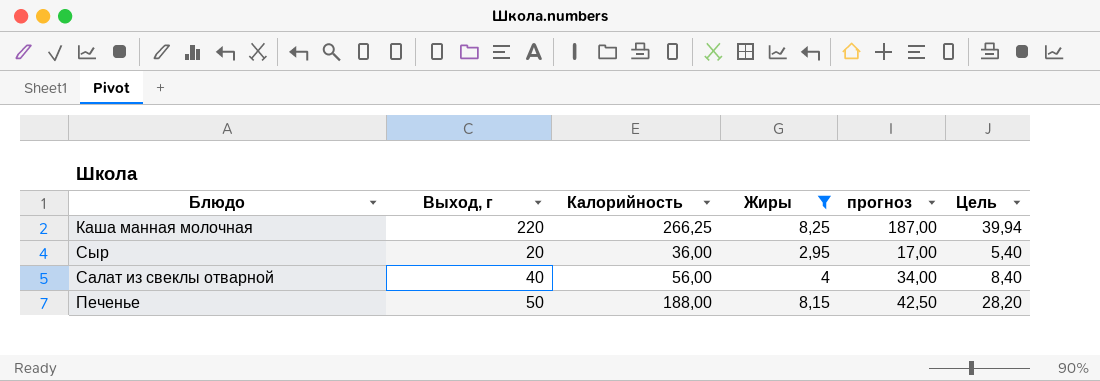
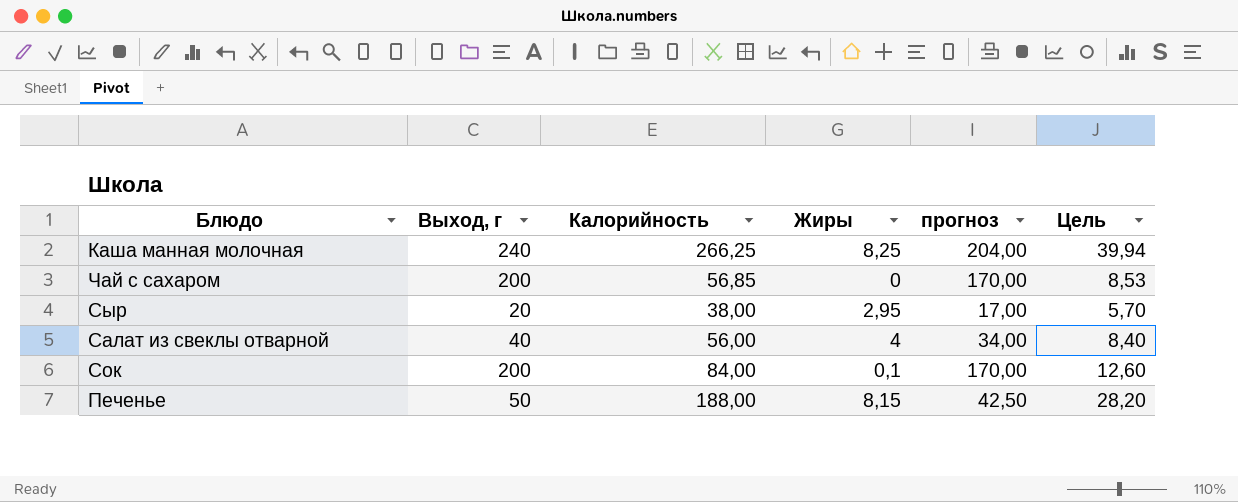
filter: Жиры >= 2,95 -> none
Каша манная молочная | Выход, г: 220 -> 240
Каша манная молочная | прогноз: 187,00 -> 204,00
Сыр | Калорийность: 36,00 -> 38,00
Сыр | Цель: 5,40 -> 5,70

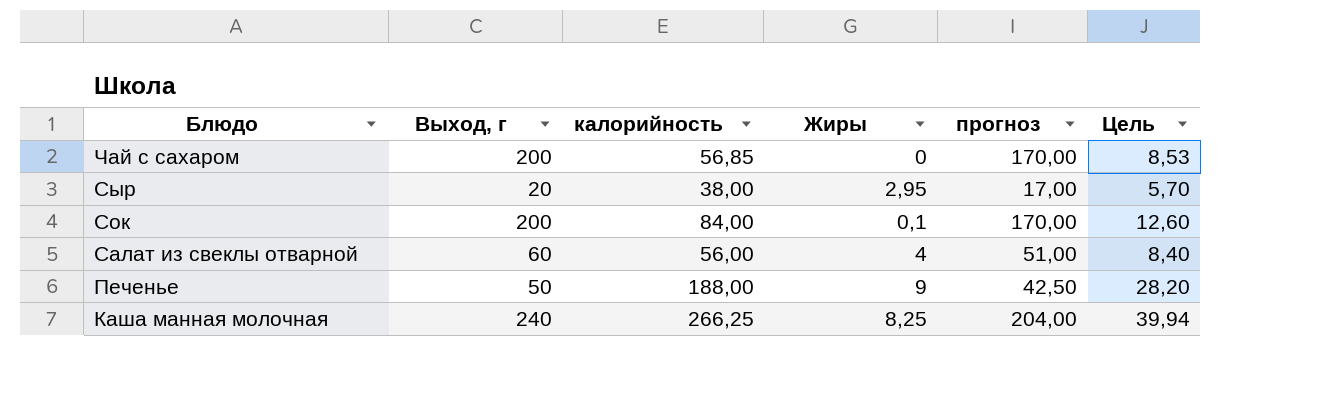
row order: none -> Блюдо descending
column name: Калорийность -> калорийность
Салат из свеклы отварной | Выход, г: 40 -> 60
Салат из свеклы отварной | прогноз: 34,00 -> 51,00
Печенье | Жиры: 8,15 -> 9

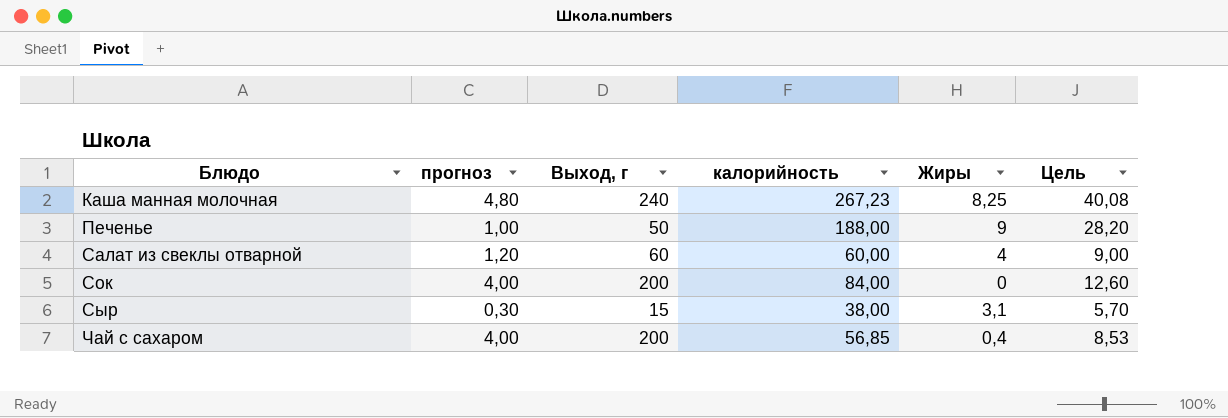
row order: Блюдо descending -> Блюдо ascending
column прогноз | formula: [Выход, г] * 0,85 -> [Выход, г] * 0,02
column прогноз | position: 5 -> 2
Каша манная молочная | калорийность: 266,25 -> 267,23
Каша манная молочная | Цель: 39,94 -> 40,08
Салат из свеклы отварной | калорийность: 56,00 -> 60,00
Салат из свеклы отварной | Цель: 8,40 -> 9,00
Сок | Жиры: 0,1 -> 0
Сыр | Выход, г: 20 -> 15
Сыр | Жиры: 2,95 -> 3,1
Чай с сахаром | Жиры: 0 -> 0,4

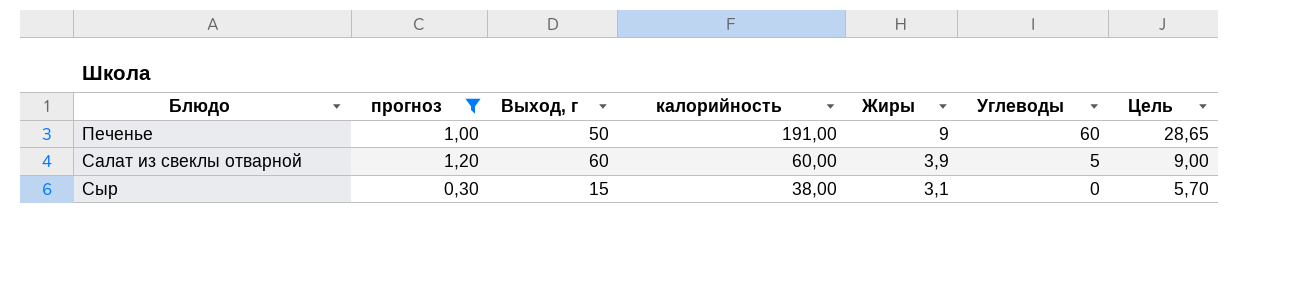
filter: none -> прогноз <= 1,20
column Углеводы | position: none -> 6
Печенье | калорийность: 188,00 -> 191,00
Печенье | Цель: 28,20 -> 28,65
Салат из свеклы отварной | Жиры: 4 -> 3,9

